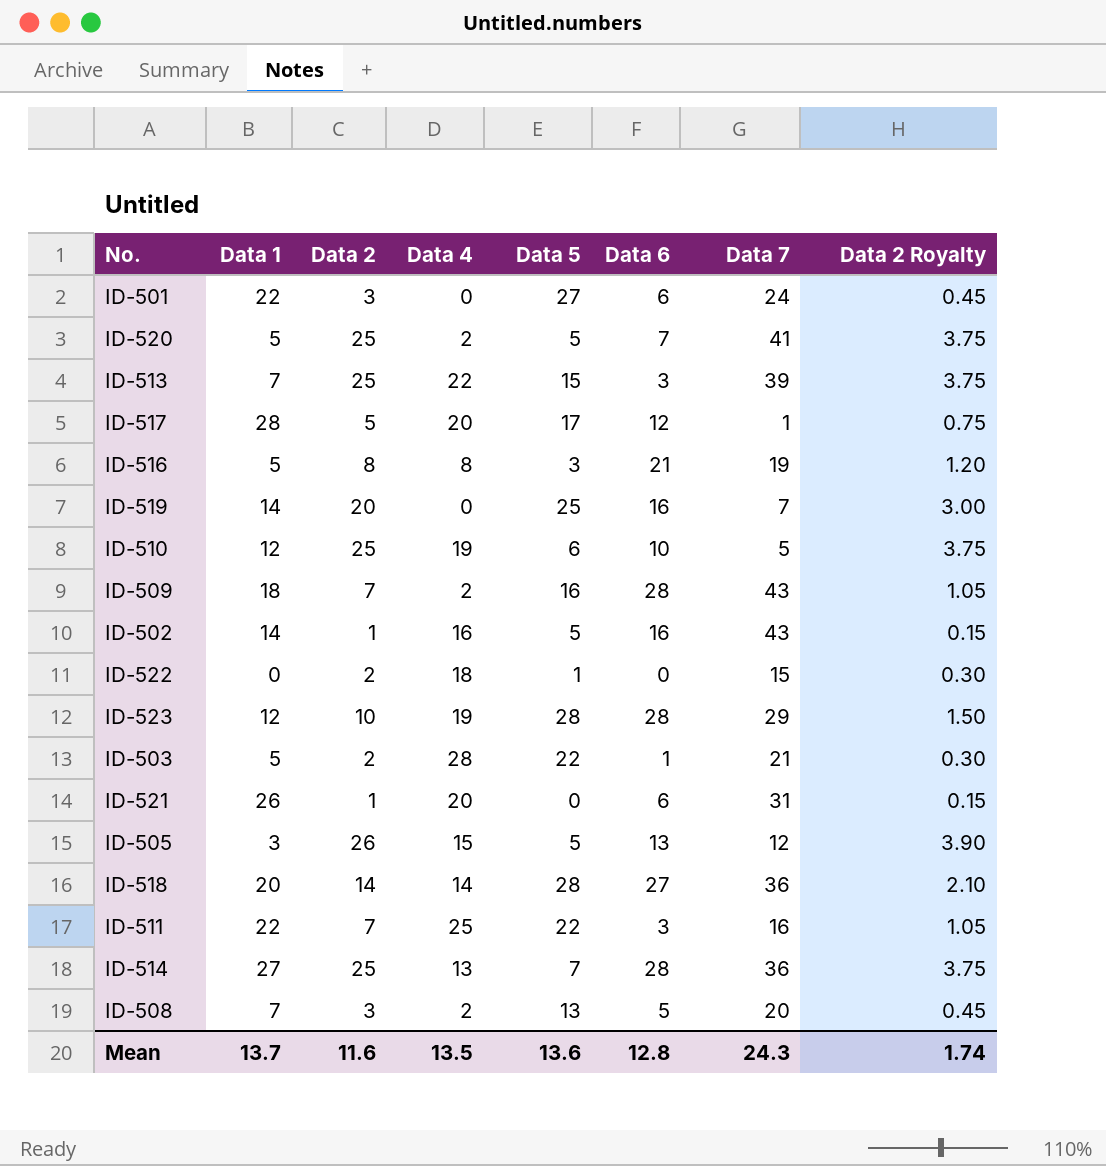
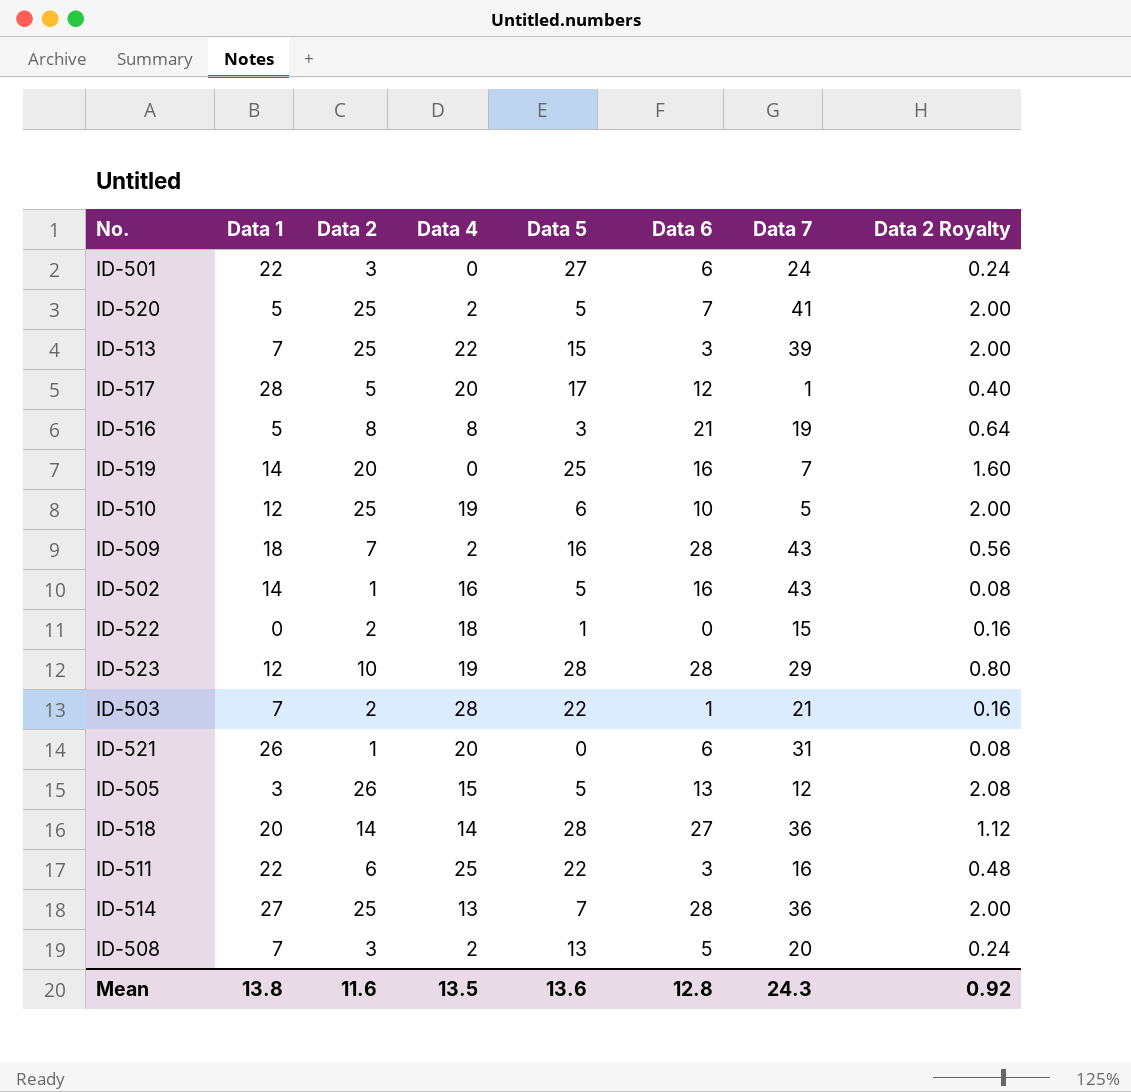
column Data 2 Royalty | formula: [Data 2] * 0.15 -> [Data 2] * 0.08
ID-503 | Data 1: 5 -> 7
ID-511 | Data 2: 7 -> 6
Mean | Data 1: 13.7 -> 13.8
Mean | Data 2 Royalty: 1.74 -> 0.92

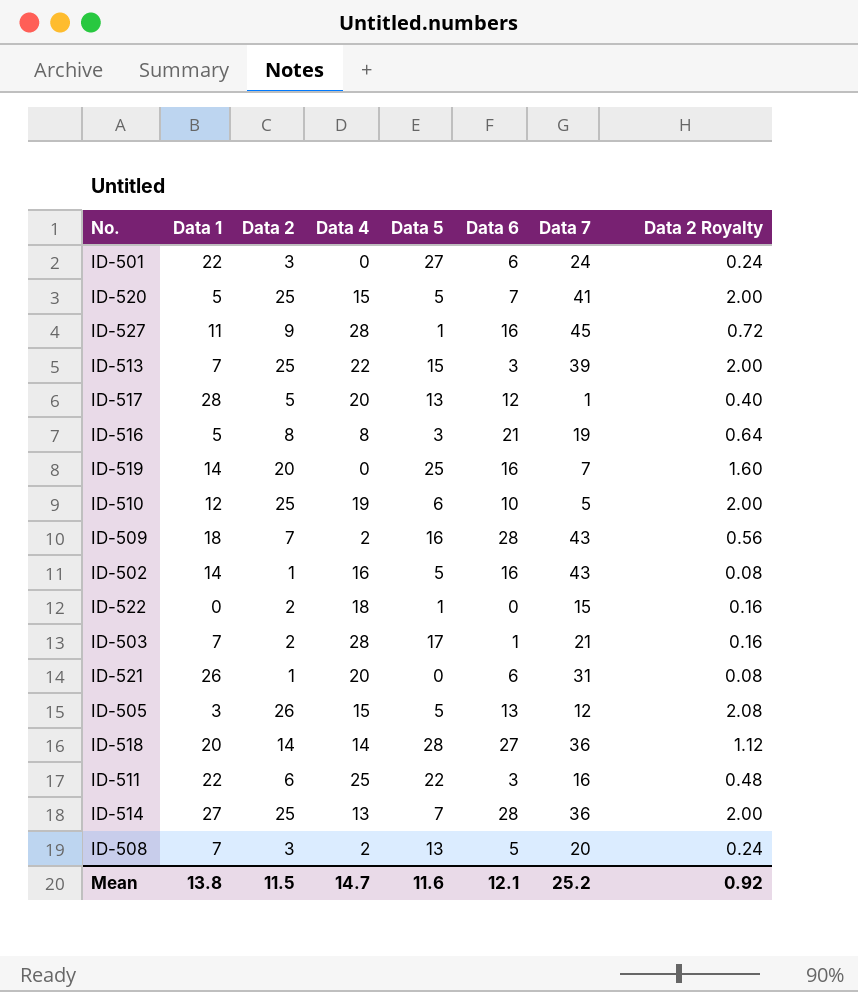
row ID-523: 12 | 10 | 19 | 28 | 28 | 29 | 0.80 -> none
ID-520 | Data 4: 2 -> 15
row ID-527: none -> 11 | 9 | 28 | 1 | 16 | 45 | 0.72
ID-517 | Data 5: 17 -> 13
ID-503 | Data 5: 22 -> 17
Mean | Data 2: 11.6 -> 11.5
Mean | Data 4: 13.5 -> 14.7
Mean | Data 5: 13.6 -> 11.6
Mean | Data 6: 12.8 -> 12.1
Mean | Data 7: 24.3 -> 25.2

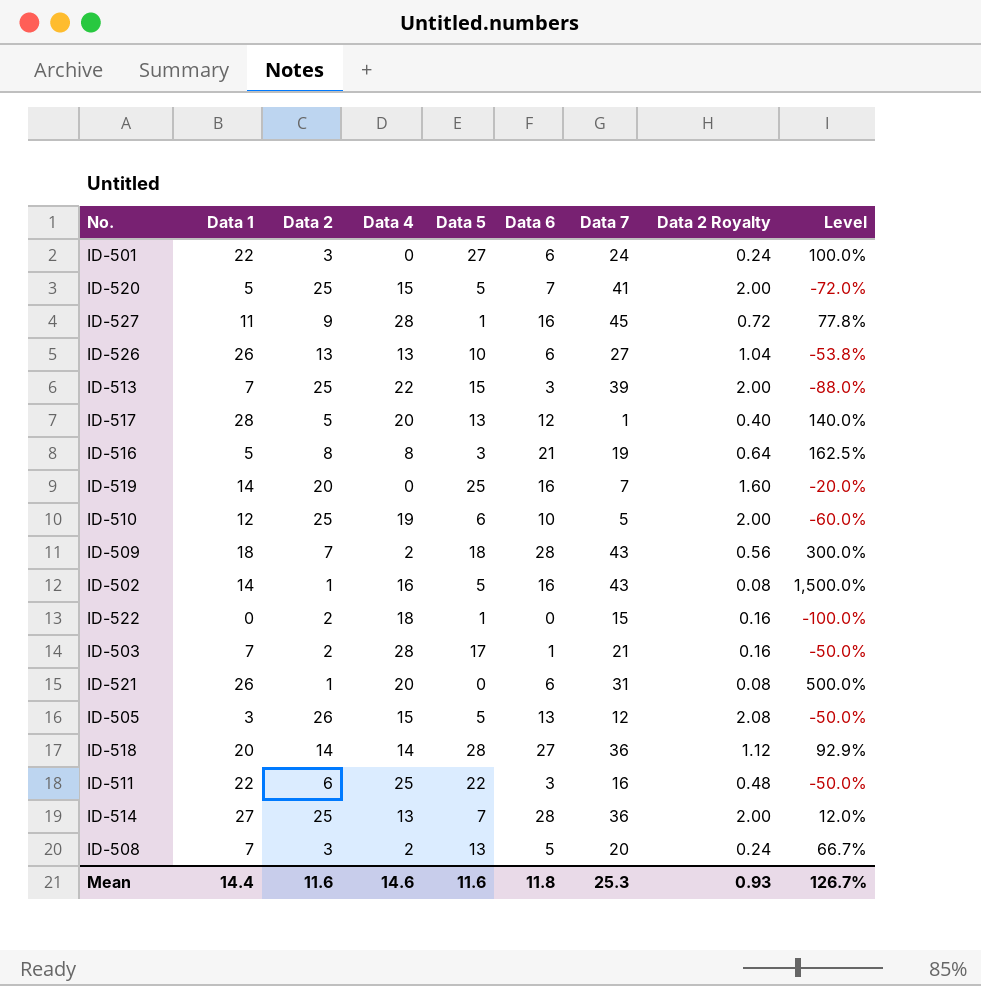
column Level | formula: none -> ([Data 6] - [Data 2]) / [Data 2]
row ID-526: none -> 26 | 13 | 13 | 10 | 6 | 27 | 1.04 | -53.8%
ID-509 | Data 5: 16 -> 18
Mean | Data 1: 13.8 -> 14.4
Mean | Data 2: 11.5 -> 11.6
Mean | Data 4: 14.7 -> 14.6
Mean | Data 6: 12.1 -> 11.8
Mean | Data 7: 25.2 -> 25.3
Mean | Data 2 Royalty: 0.92 -> 0.93

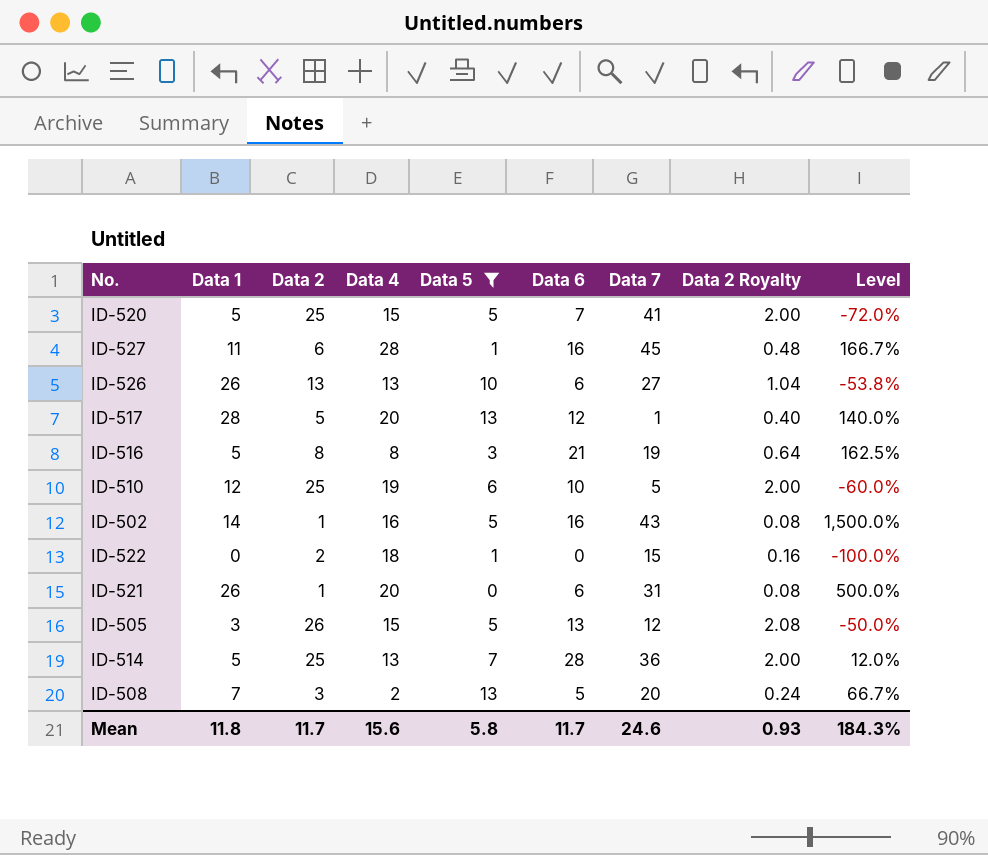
filter: none -> Data 5 <= 13
ID-527 | Data 2: 9 -> 6
ID-527 | Data 2 Royalty: 0.72 -> 0.48
ID-527 | Level: 77.8% -> 166.7%
ID-514 | Data 1: 27 -> 5
Mean | Data 1: 14.4 -> 11.8
Mean | Data 2: 11.6 -> 11.7
Mean | Data 4: 14.6 -> 15.6
Mean | Data 5: 11.6 -> 5.8
Mean | Data 6: 11.8 -> 11.7
Mean | Data 7: 25.3 -> 24.6
Mean | Level: 126.7% -> 184.3%

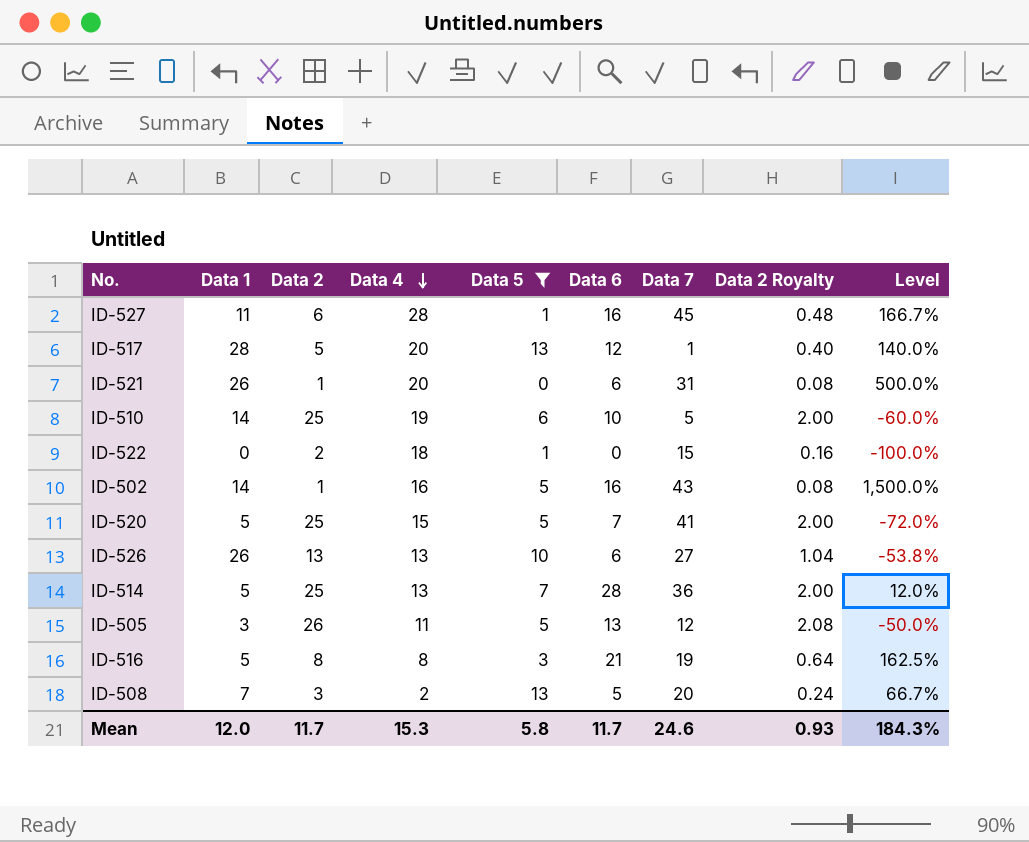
row order: none -> Data 4 descending
ID-510 | Data 1: 12 -> 14
ID-505 | Data 4: 15 -> 11
Mean | Data 1: 11.8 -> 12.0
Mean | Data 4: 15.6 -> 15.3

